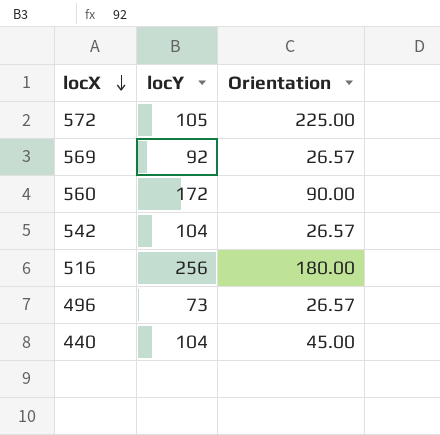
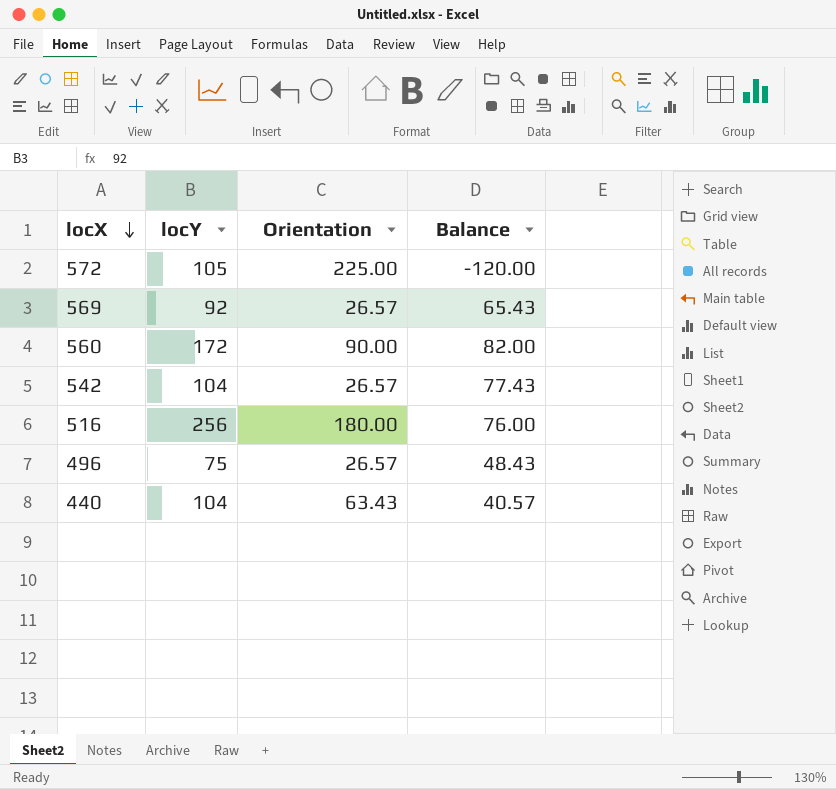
column Balance | formula: none -> [locY] - [Orientation]
496 | locY: 73 -> 75
440 | Orientation: 45.00 -> 63.43

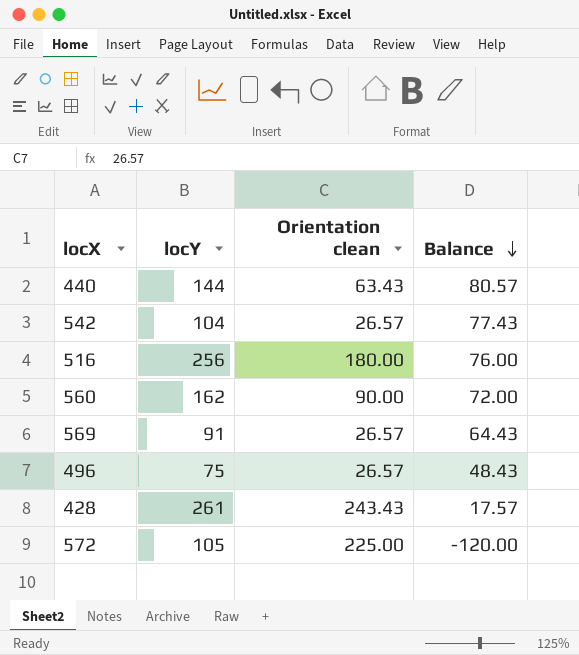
row order: locX descending -> Balance descending
column name: Orientation -> Orientation clean
440 | locY: 104 -> 144
440 | Balance: 40.57 -> 80.57
560 | locY: 172 -> 162
560 | Balance: 82.00 -> 72.00
569 | locY: 92 -> 91
569 | Balance: 65.43 -> 64.43
row 428: none -> 261 | 243.43 | 17.57

